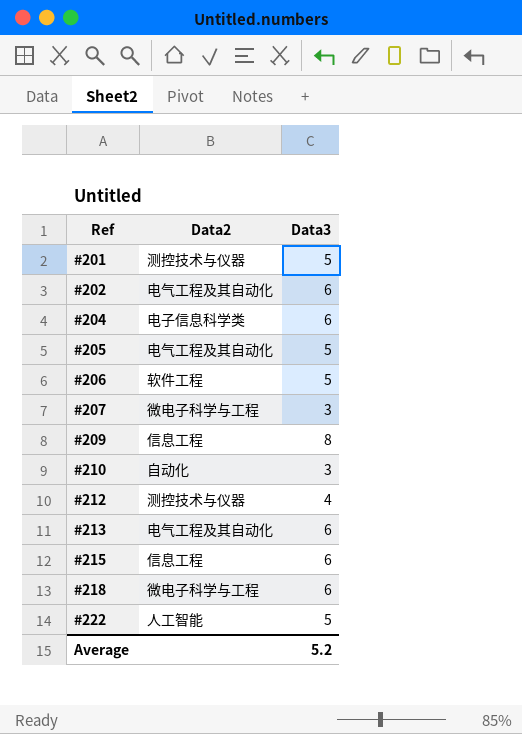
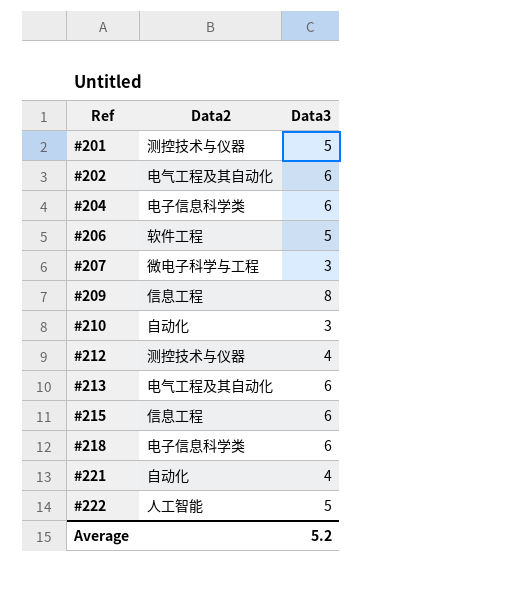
row #205: 电气工程及其自动化 | 5 -> none
#218 | Data2: 微电子科学与工程 -> 电子信息科学类
row #221: none -> 自动化 | 4

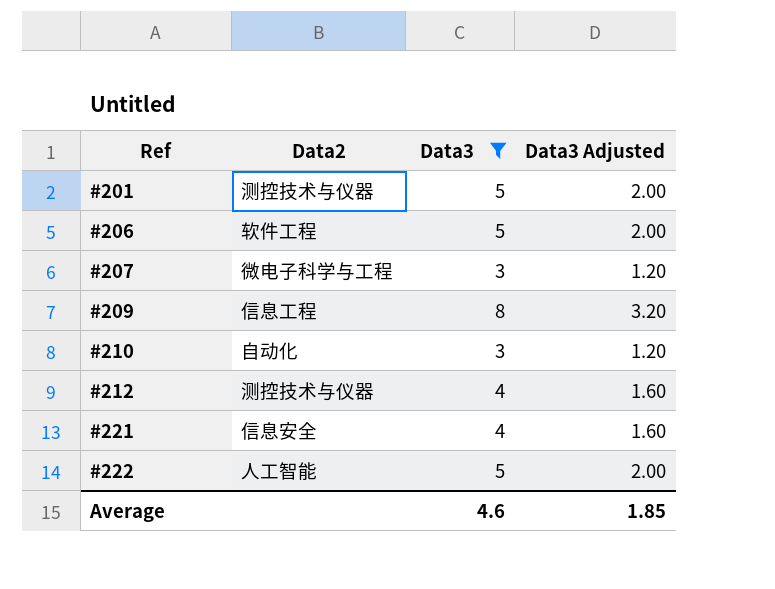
filter: none -> Data3 != 6
column Data3 Adjusted | formula: none -> [Data3] * 0.4
#221 | Data2: 自动化 -> 信息安全
Average | Data3: 5.2 -> 4.6

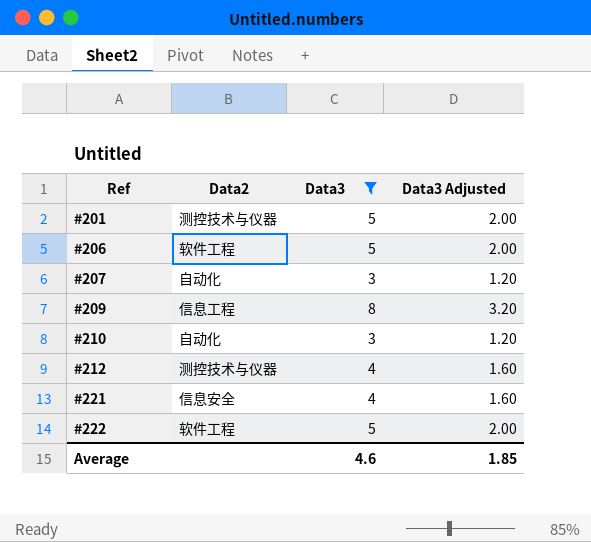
#207 | Data2: 微电子科学与工程 -> 自动化
#222 | Data2: 人工智能 -> 软件工程

